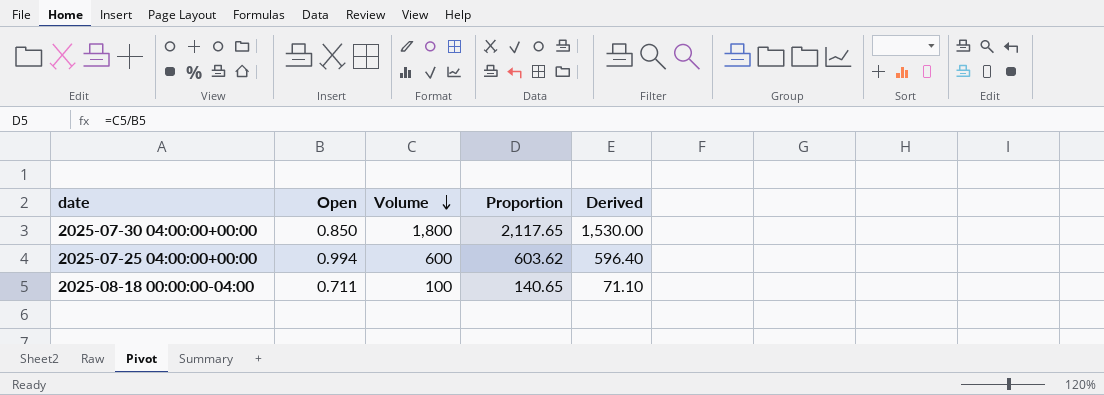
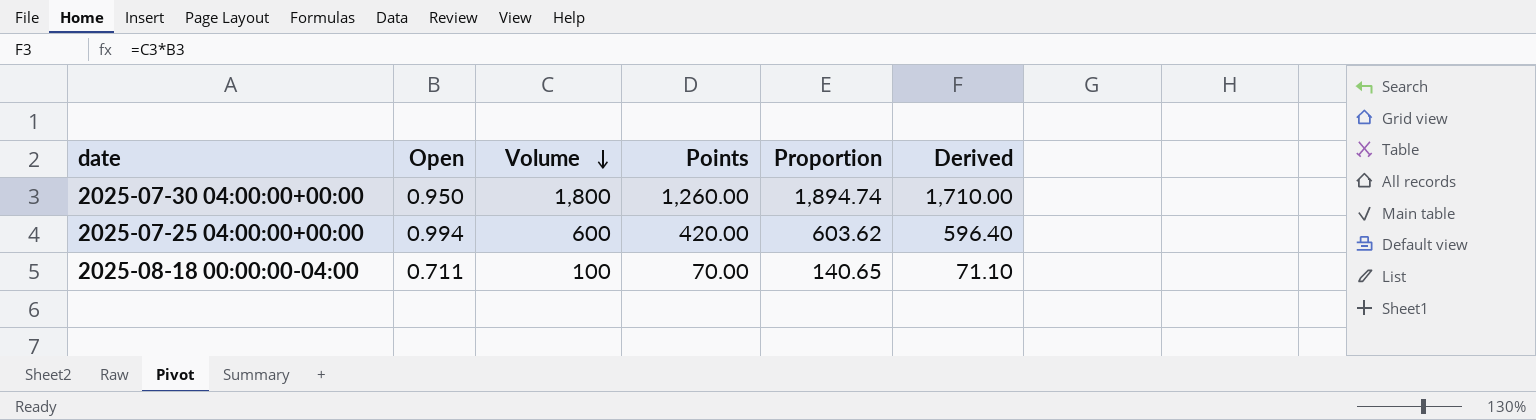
column Points | formula: none -> [Volume] * 0.7
2025-07-30 04:00:00+00:00 | Open: 0.850 -> 0.950
2025-07-30 04:00:00+00:00 | Proportion: 2,117.65 -> 1,894.74
2025-07-30 04:00:00+00:00 | Derived: 1,530.00 -> 1,710.00

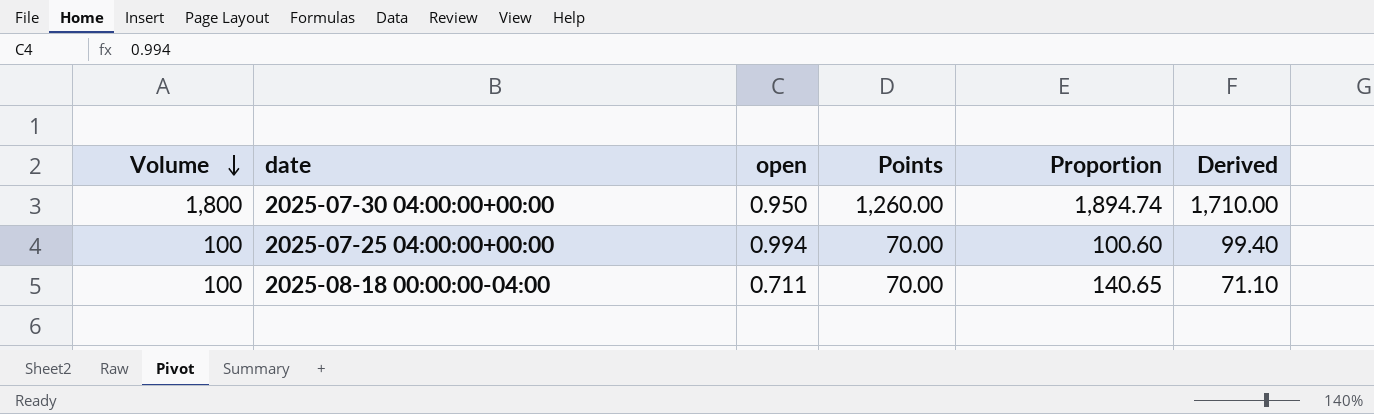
column Volume | position: 3 -> 1
column name: Open -> open
2025-07-25 04:00:00+00:00 | Volume: 600 -> 100
2025-07-25 04:00:00+00:00 | Points: 420.00 -> 70.00
2025-07-25 04:00:00+00:00 | Proportion: 603.62 -> 100.60
2025-07-25 04:00:00+00:00 | Derived: 596.40 -> 99.40

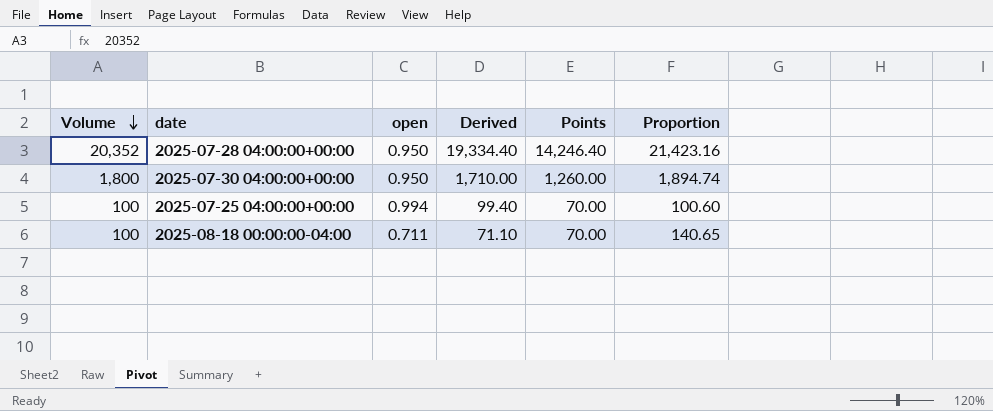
column Derived | position: 6 -> 4
row 2025-07-28 04:00:00+00:00: none -> 20,352 | 0.950 | 19,334.40 | 14,246.40 | 21,423.16

